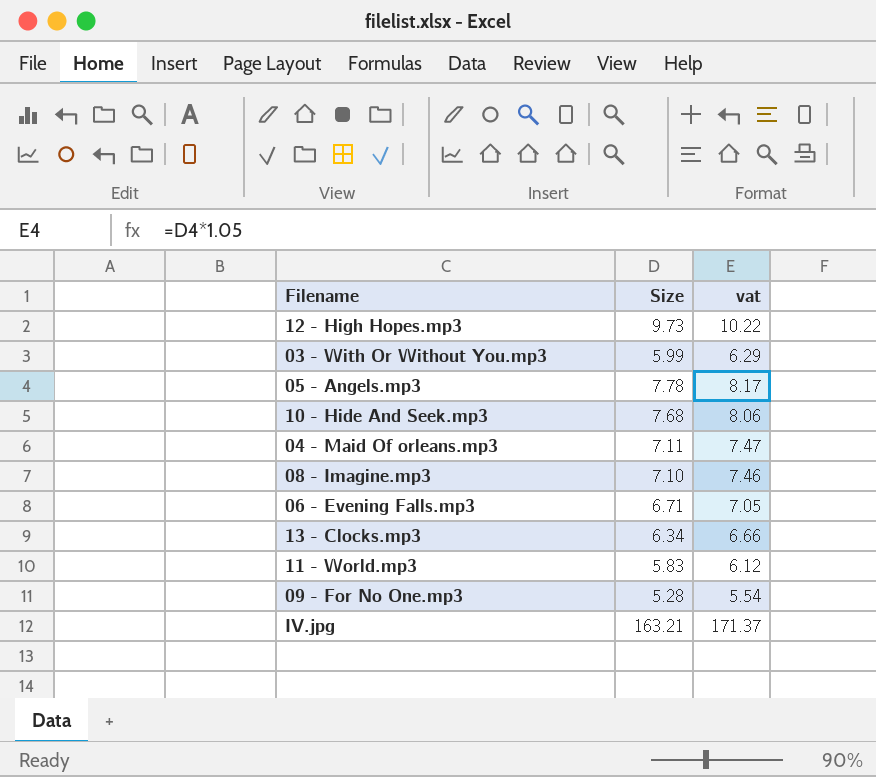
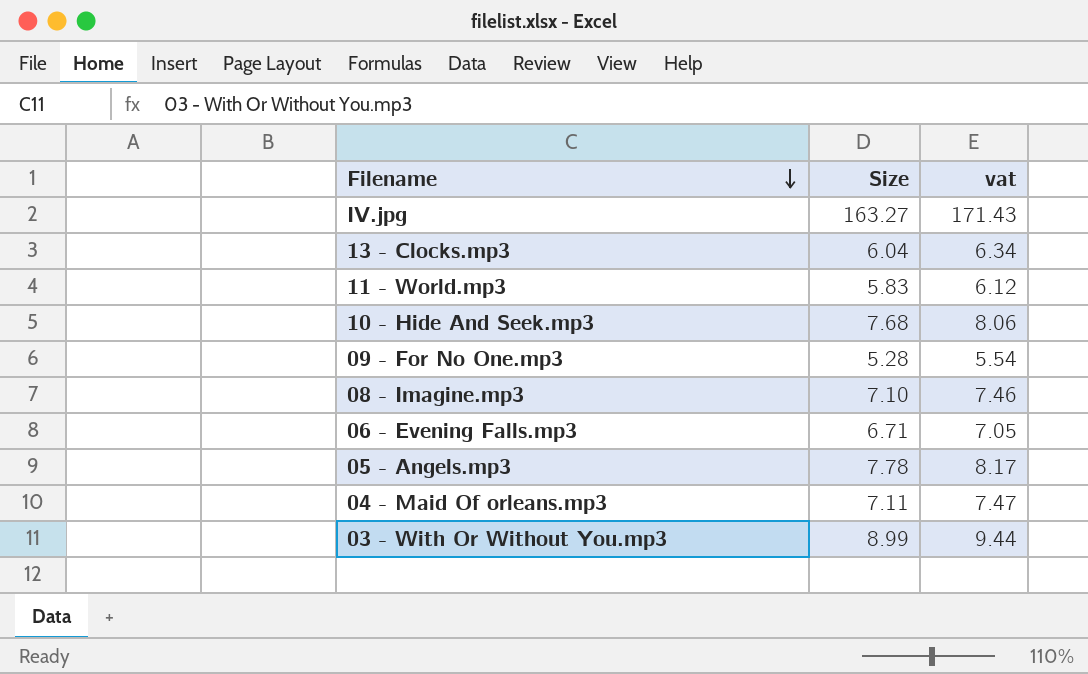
row order: none -> Filename descending
row 12 - High Hopes.mp3: 9.73 | 10.22 -> none
IV.jpg | Size: 163.21 -> 163.27
IV.jpg | vat: 171.37 -> 171.43
13 - Clocks.mp3 | Size: 6.34 -> 6.04
13 - Clocks.mp3 | vat: 6.66 -> 6.34
03 - With Or Without You.mp3 | Size: 5.99 -> 8.99
03 - With Or Without You.mp3 | vat: 6.29 -> 9.44

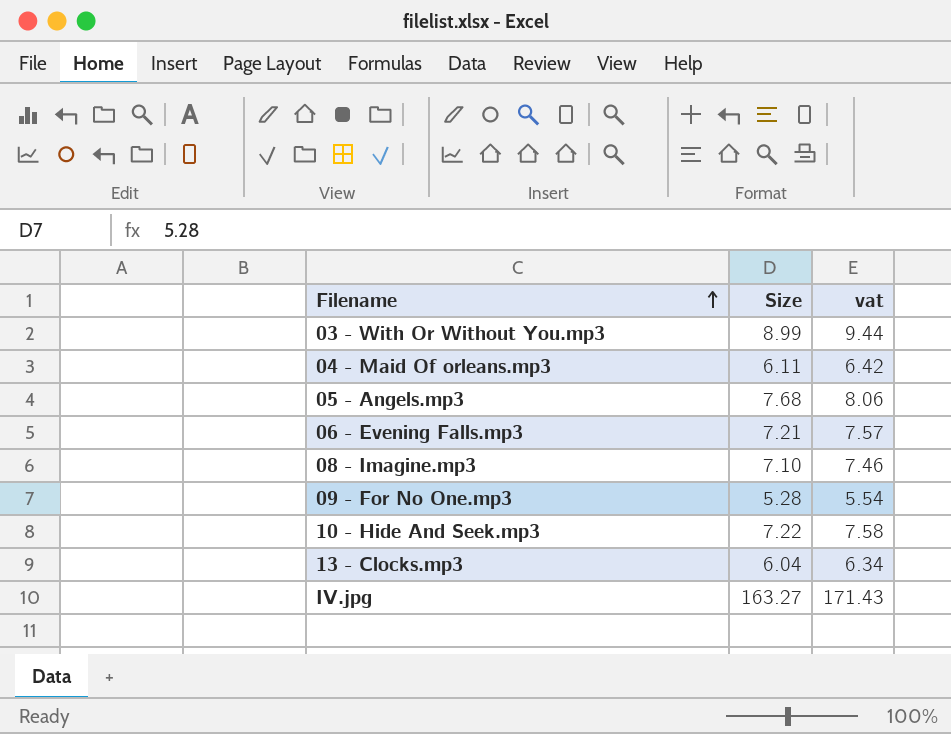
row order: Filename descending -> Filename ascending
row 11 - World.mp3: 5.83 | 6.12 -> none
04 - Maid Of orleans.mp3 | Size: 7.11 -> 6.11
04 - Maid Of orleans.mp3 | vat: 7.47 -> 6.42
05 - Angels.mp3 | Size: 7.78 -> 7.68
05 - Angels.mp3 | vat: 8.17 -> 8.06
06 - Evening Falls.mp3 | Size: 6.71 -> 7.21
06 - Evening Falls.mp3 | vat: 7.05 -> 7.57
10 - Hide And Seek.mp3 | Size: 7.68 -> 7.22
10 - Hide And Seek.mp3 | vat: 8.06 -> 7.58

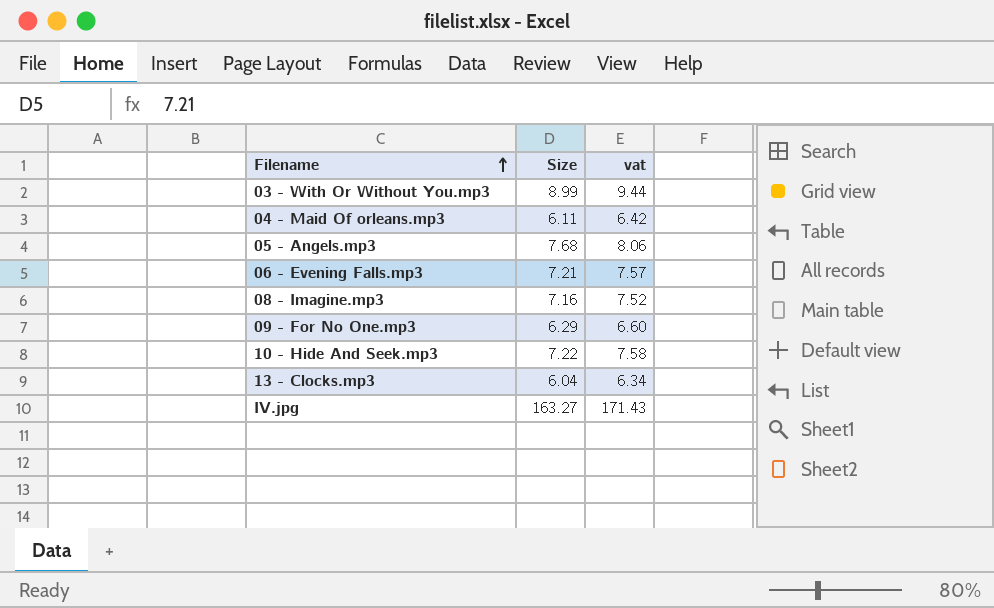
08 - Imagine.mp3 | Size: 7.10 -> 7.16
08 - Imagine.mp3 | vat: 7.46 -> 7.52
09 - For No One.mp3 | Size: 5.28 -> 6.29
09 - For No One.mp3 | vat: 5.54 -> 6.60

